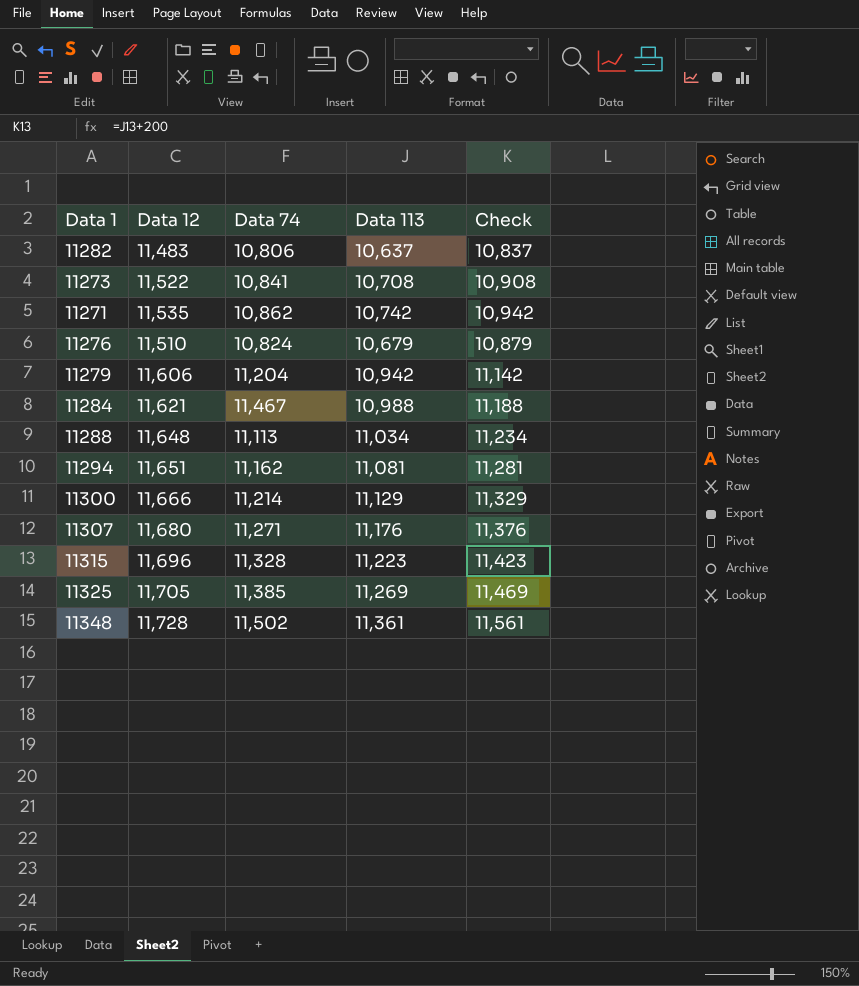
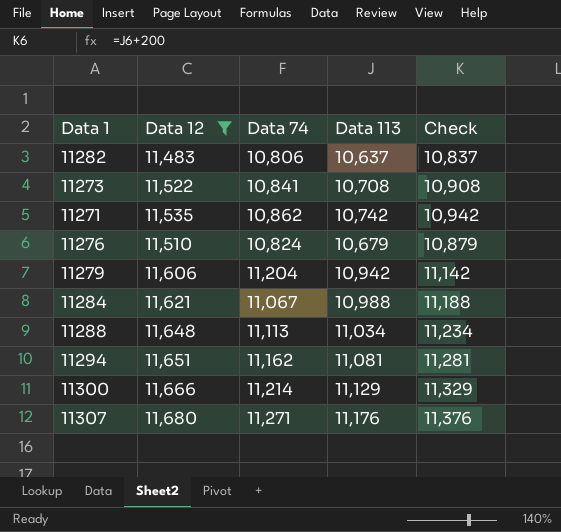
filter: none -> Data 12 <= 11,680
11284 | Data 74: 11,467 -> 11,067

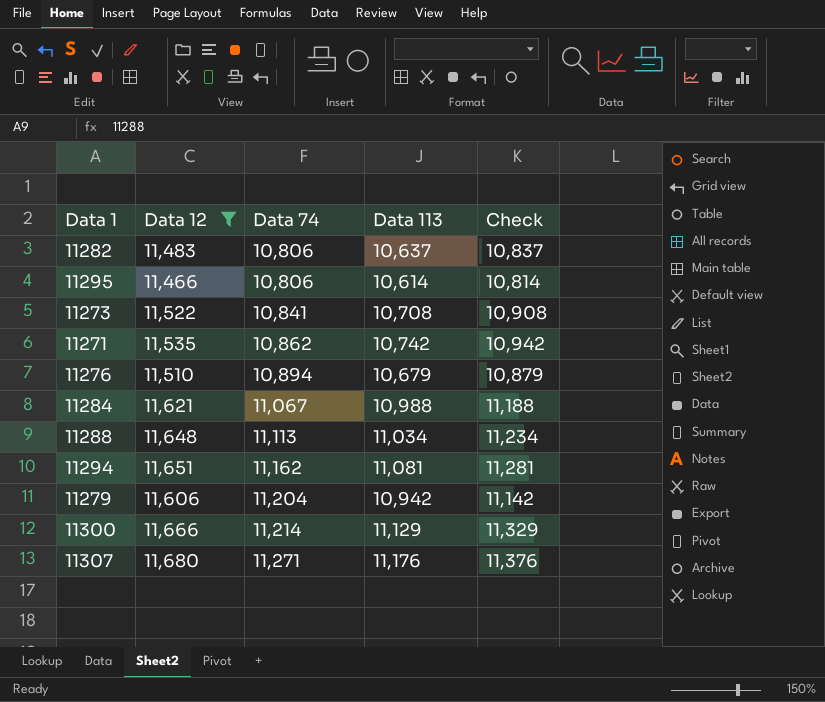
row order: none -> Data 74 ascending
row 11295: none -> 11,466 | 10,806 | 10,614 | 10,814
11276 | Data 74: 10,824 -> 10,894

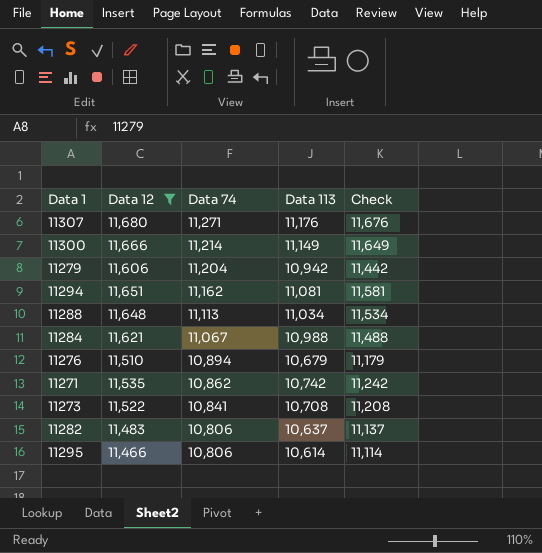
row order: Data 74 ascending -> Data 74 descending
column Check | formula: [Data 113] + 200 -> [Data 113] + 500
11300 | Data 113: 11,129 -> 11,149

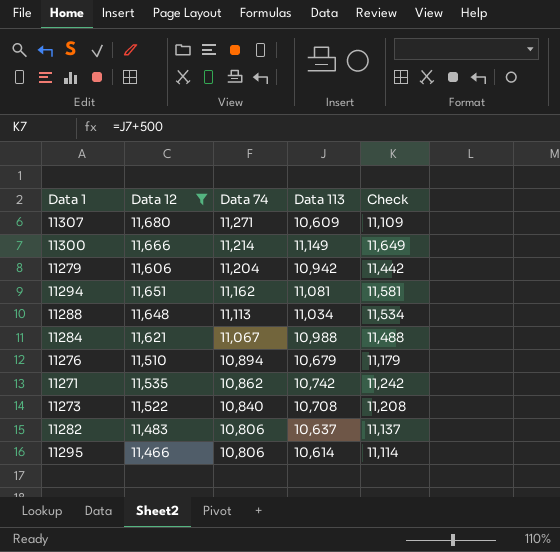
11307 | Data 113: 11,176 -> 10,609
11307 | Check: 11,676 -> 11,109
11273 | Data 74: 10,841 -> 10,840

